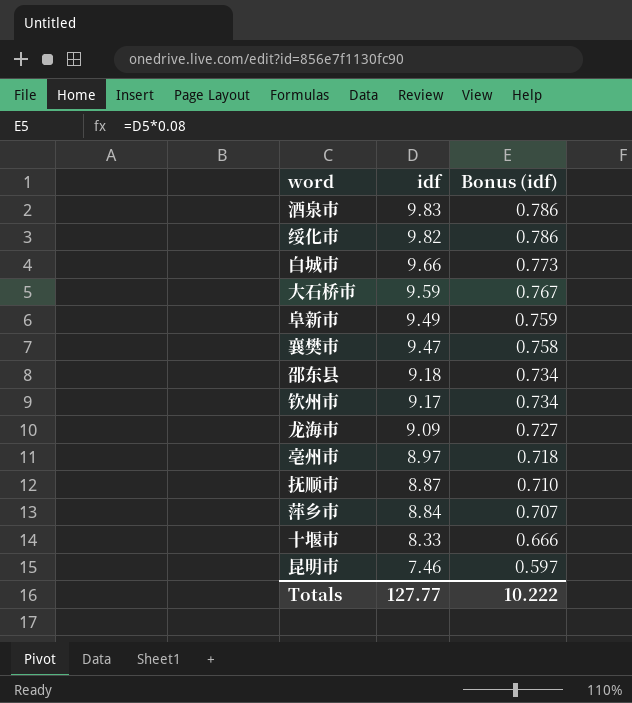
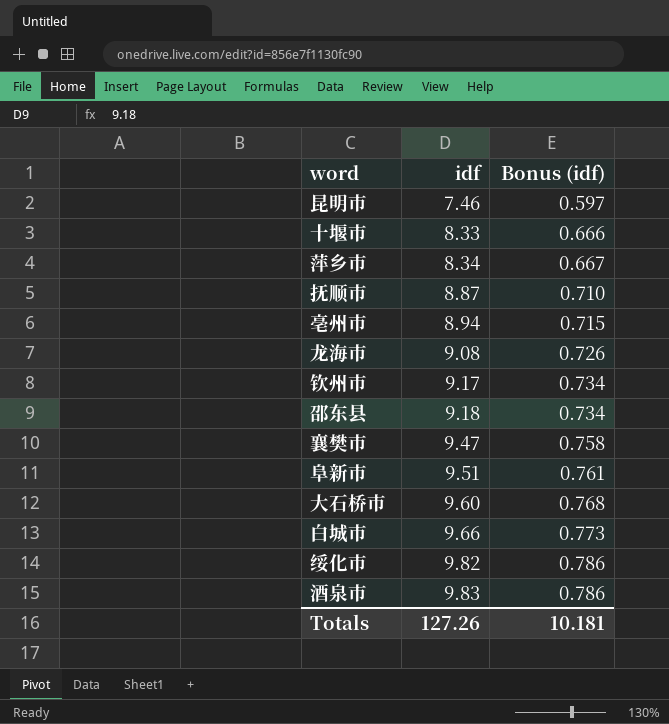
row order: idf descending -> idf ascending
萍乡市 | idf: 8.84 -> 8.34
萍乡市 | Bonus (idf): 0.707 -> 0.667
亳州市 | idf: 8.97 -> 8.94
亳州市 | Bonus (idf): 0.718 -> 0.715
龙海市 | idf: 9.09 -> 9.08
龙海市 | Bonus (idf): 0.727 -> 0.726
阜新市 | idf: 9.49 -> 9.51
阜新市 | Bonus (idf): 0.759 -> 0.761
大石桥市 | idf: 9.59 -> 9.60
大石桥市 | Bonus (idf): 0.767 -> 0.768
Totals | idf: 127.77 -> 127.26
Totals | Bonus (idf): 10.222 -> 10.181

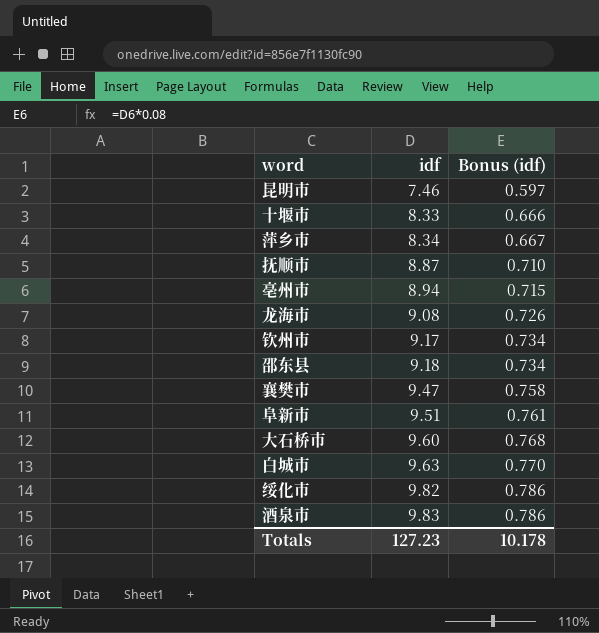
白城市 | idf: 9.66 -> 9.63
白城市 | Bonus (idf): 0.773 -> 0.770
Totals | idf: 127.26 -> 127.23
Totals | Bonus (idf): 10.181 -> 10.178

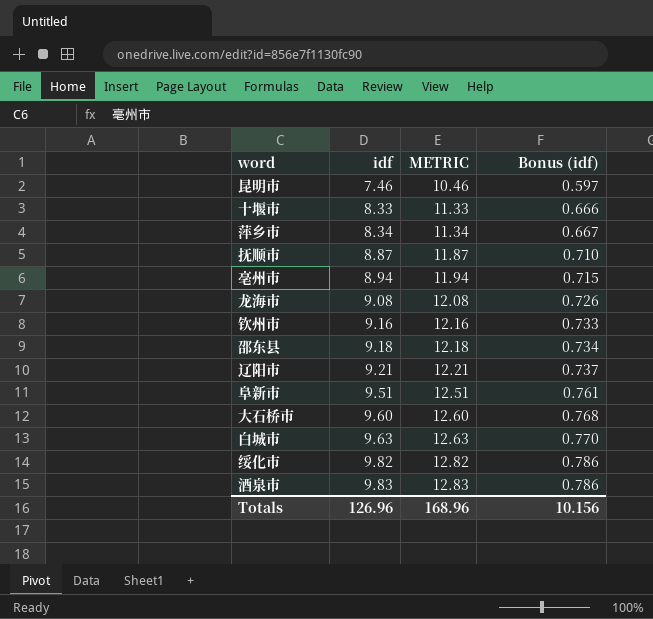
column METRIC | formula: none -> [idf] + 3
row 襄樊市: 9.47 | 0.758 -> none
钦州市 | idf: 9.17 -> 9.16
钦州市 | Bonus (idf): 0.734 -> 0.733
row 辽阳市: none -> 9.21 | 12.21 | 0.737
Totals | idf: 127.23 -> 126.96
Totals | Bonus (idf): 10.178 -> 10.156

